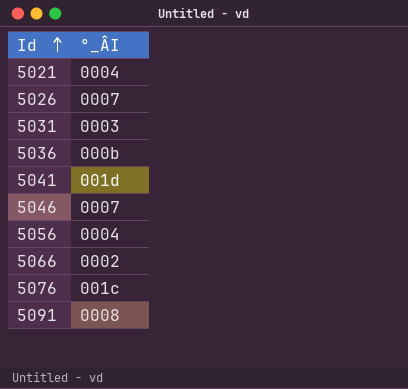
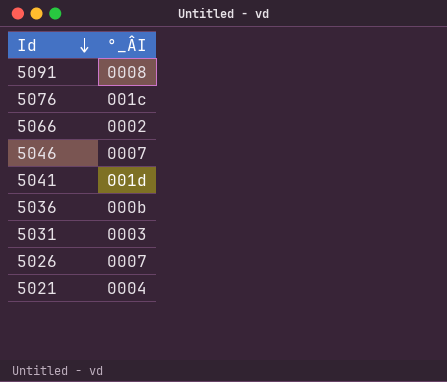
row order: Id ascending -> Id descending
row 5056: 0004 -> none

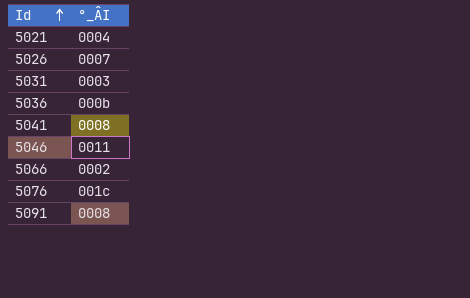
row order: Id descending -> Id ascending
5041 | °_ÂI: 001d -> 0008
5046 | °_ÂI: 0007 -> 0011

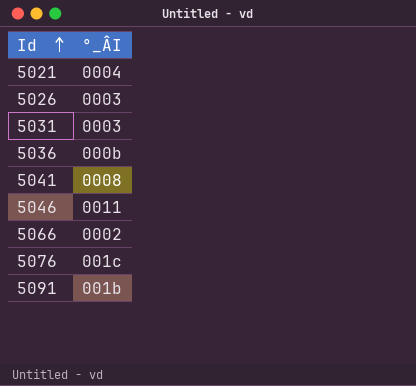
5026 | °_ÂI: 0007 -> 0003
5091 | °_ÂI: 0008 -> 001b

